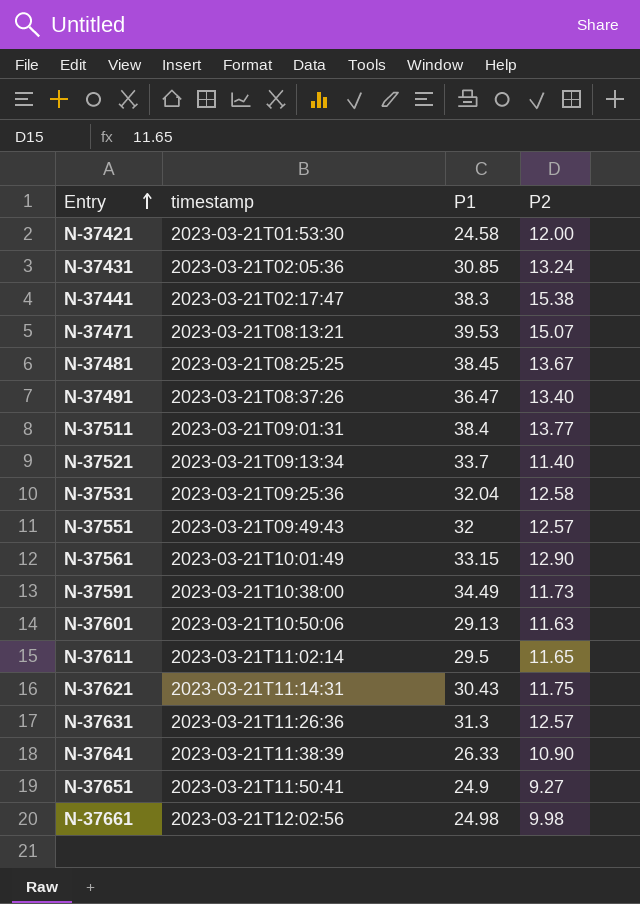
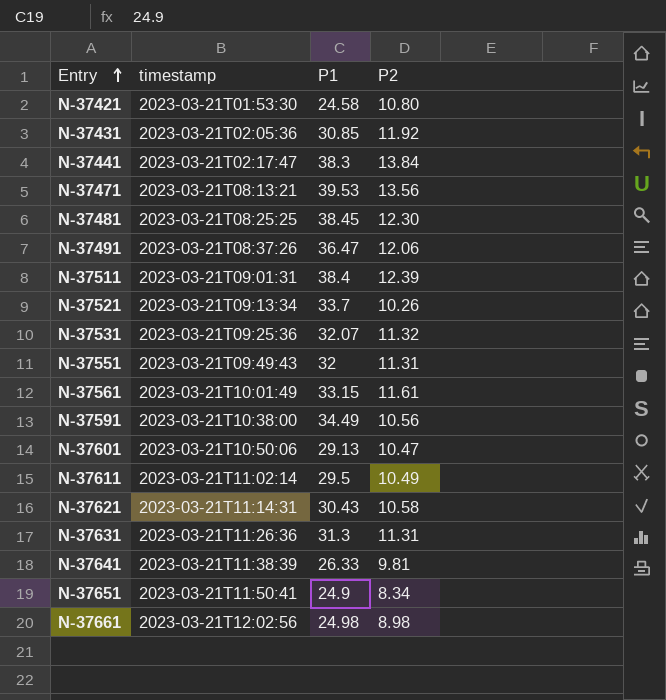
N-37421 | P2: 12.00 -> 10.80
N-37431 | P2: 13.24 -> 11.92
N-37441 | P2: 15.38 -> 13.84
N-37471 | P2: 15.07 -> 13.56
N-37481 | P2: 13.67 -> 12.30
N-37491 | P2: 13.40 -> 12.06
N-37511 | P2: 13.77 -> 12.39
N-37521 | P2: 11.40 -> 10.26
N-37531 | P1: 32.04 -> 32.07
N-37531 | P2: 12.58 -> 11.32
N-37551 | P2: 12.57 -> 11.31
N-37561 | P2: 12.90 -> 11.61
N-37591 | P2: 11.73 -> 10.56
N-37601 | P2: 11.63 -> 10.47
N-37611 | P2: 11.65 -> 10.49
N-37621 | P2: 11.75 -> 10.58
N-37631 | P2: 12.57 -> 11.31
N-37641 | P2: 10.90 -> 9.81
N-37651 | P2: 9.27 -> 8.34
N-37661 | P2: 9.98 -> 8.98

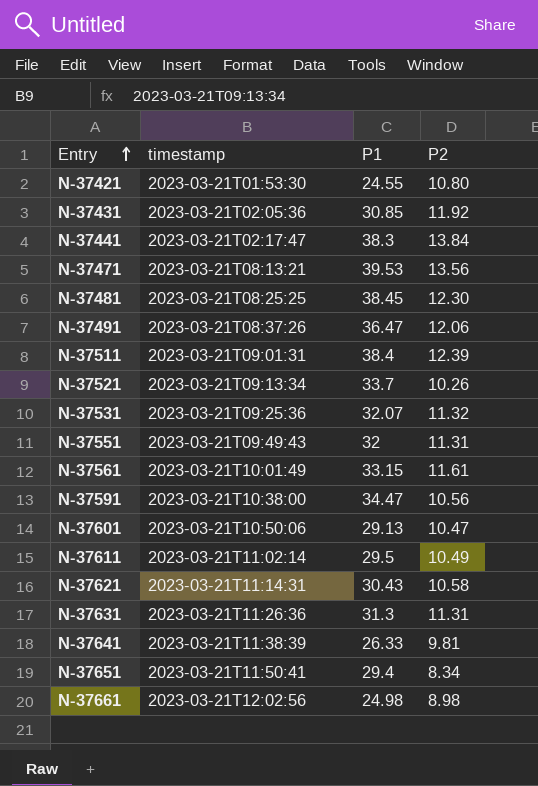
N-37421 | P1: 24.58 -> 24.55
N-37591 | P1: 34.49 -> 34.47
N-37651 | P1: 24.9 -> 29.4

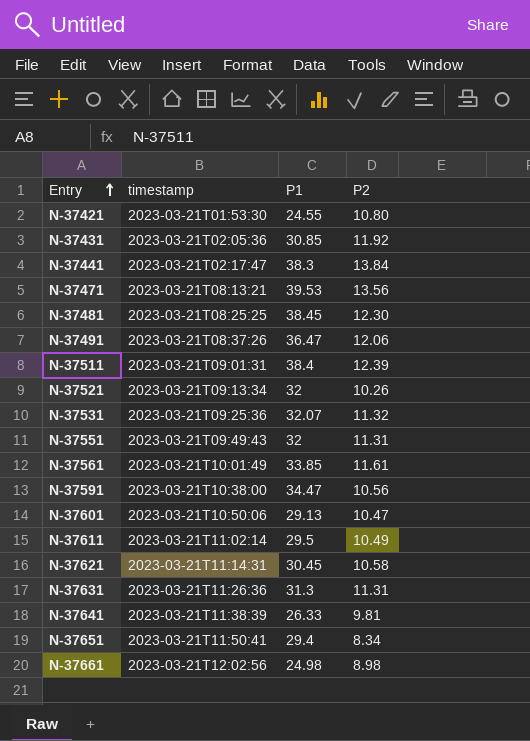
N-37521 | P1: 33.7 -> 32
N-37561 | P1: 33.15 -> 33.85
N-37621 | P1: 30.43 -> 30.45

